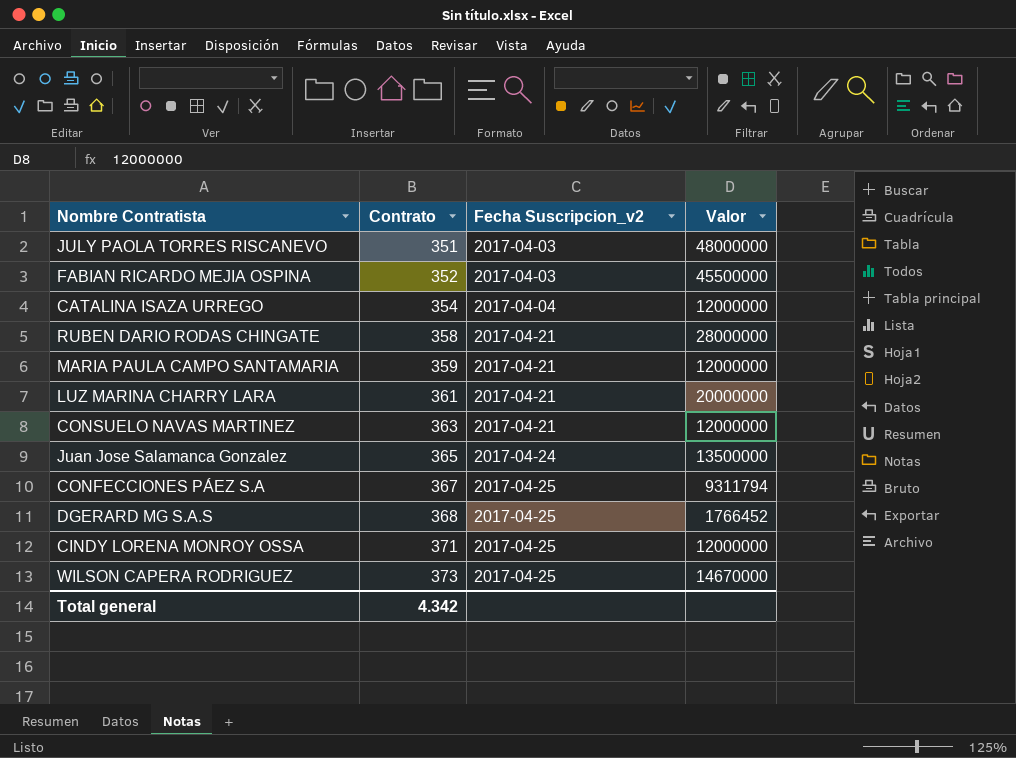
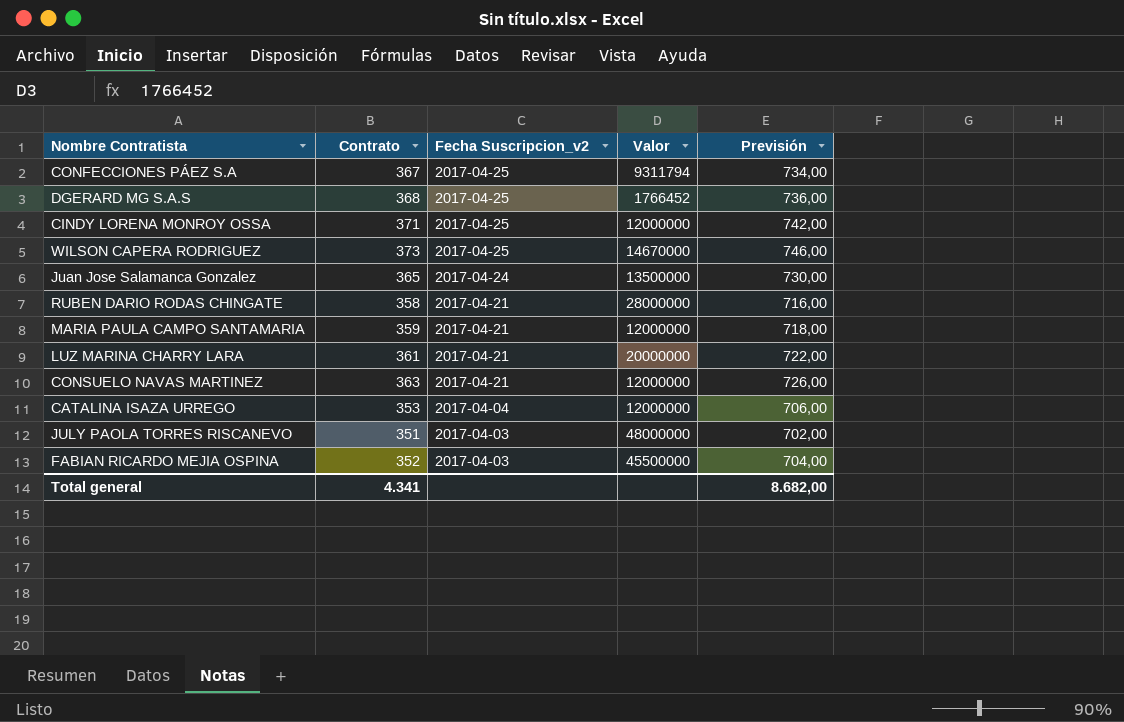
row order: Contrato ascending -> Fecha Suscripcion_v2 descending
column Previsión | formula: none -> [Contrato] * 2
CATALINA ISAZA URREGO | Contrato: 354 -> 353
Total general | Contrato: 4.342 -> 4.341

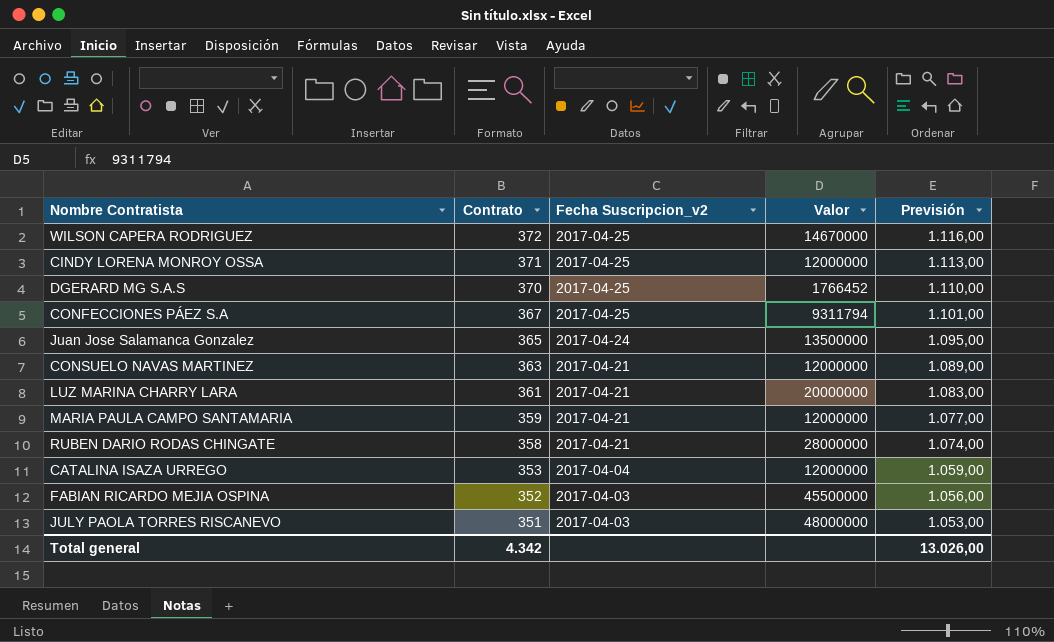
row order: Fecha Suscripcion_v2 descending -> Contrato descending
column Previsión | formula: [Contrato] * 2 -> [Contrato] * 3
WILSON CAPERA RODRIGUEZ | Contrato: 373 -> 372
DGERARD MG S.A.S | Contrato: 368 -> 370
Total general | Contrato: 4.341 -> 4.342
Total general | Previsión: 8.682,00 -> 13.026,00

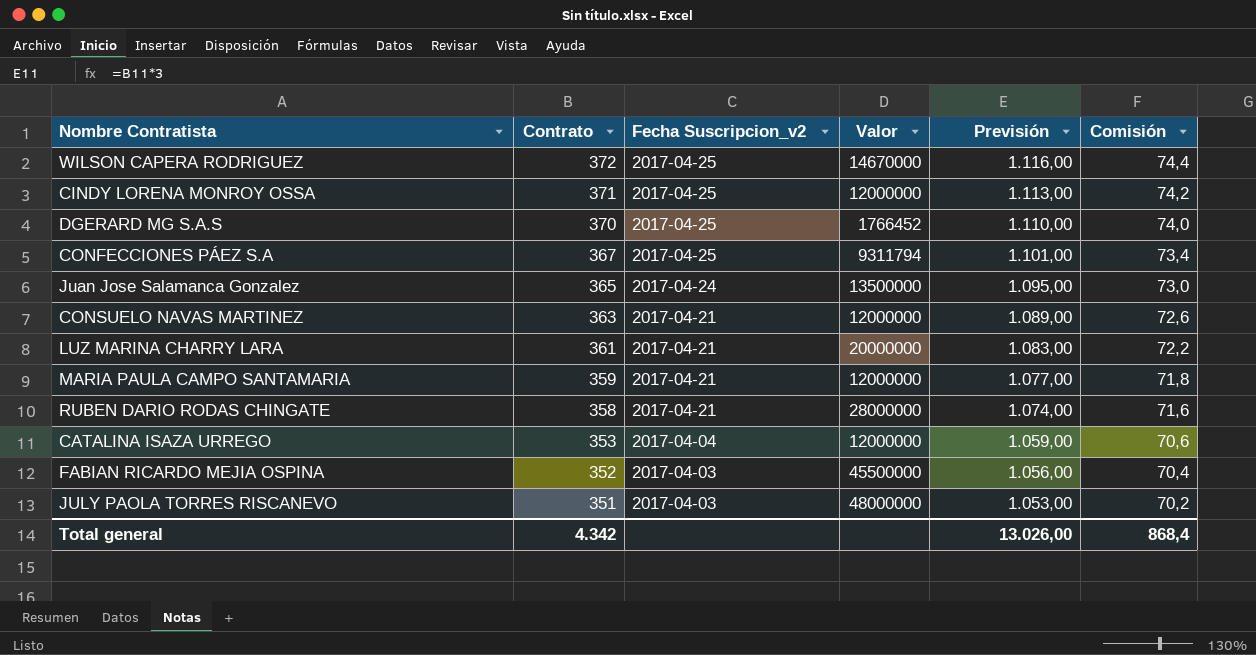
column Comisión | formula: none -> [Contrato] * 0,2

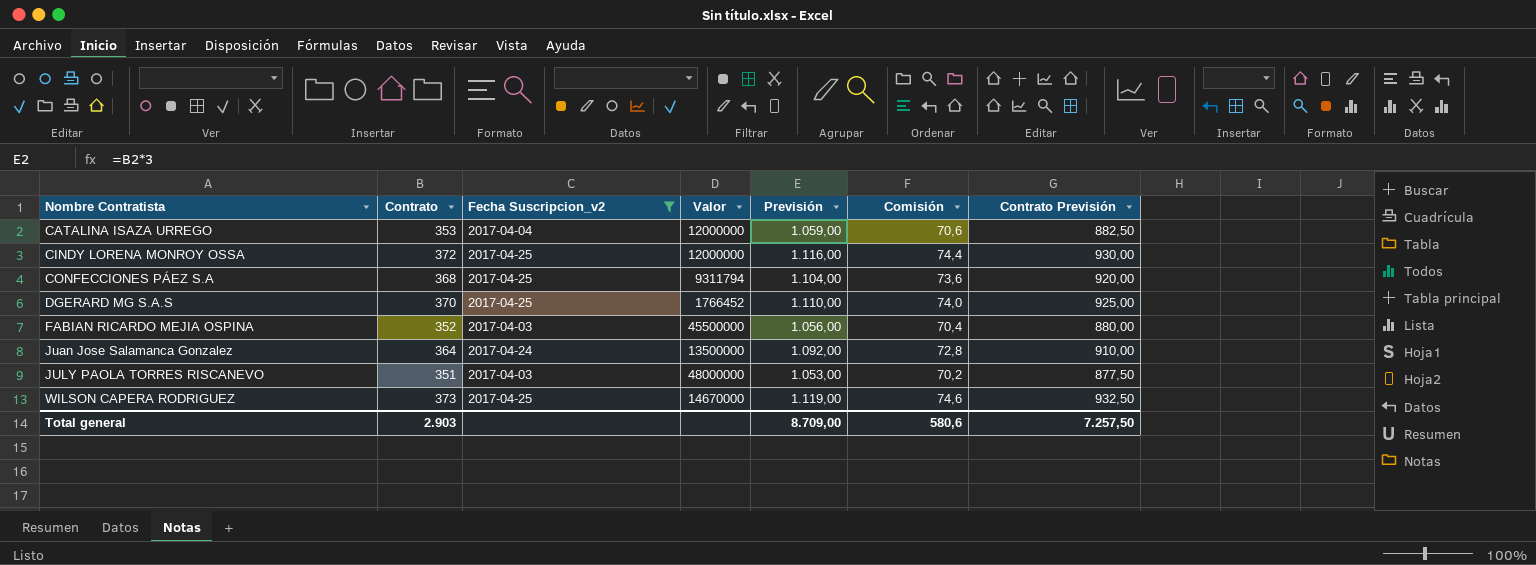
filter: none -> Fecha Suscripcion_v2 != 2017-04-21
row order: Contrato descending -> Nombre Contratista ascending
column Contrato Previsión | formula: none -> [Contrato] * 2,5
CINDY LORENA MONROY OSSA | Contrato: 371 -> 372
CINDY LORENA MONROY OSSA | Previsión: 1.113,00 -> 1.116,00
CINDY LORENA MONROY OSSA | Comisión: 74,2 -> 74,4
CONFECCIONES PÁEZ S.A | Contrato: 367 -> 368
CONFECCIONES PÁEZ S.A | Previsión: 1.101,00 -> 1.104,00
CONFECCIONES PÁEZ S.A | Comisión: 73,4 -> 73,6
Juan Jose Salamanca Gonzalez | Contrato: 365 -> 364
Juan Jose Salamanca Gonzalez | Previsión: 1.095,00 -> 1.092,00
Juan Jose Salamanca Gonzalez | Comisión: 73,0 -> 72,8
WILSON CAPERA RODRIGUEZ | Contrato: 372 -> 373
WILSON CAPERA RODRIGUEZ | Previsión: 1.116,00 -> 1.119,00
WILSON CAPERA RODRIGUEZ | Comisión: 74,4 -> 74,6
Total general | Contrato: 4.342 -> 2.903
Total general | Previsión: 13.026,00 -> 8.709,00
Total general | Comisión: 868,4 -> 580,6

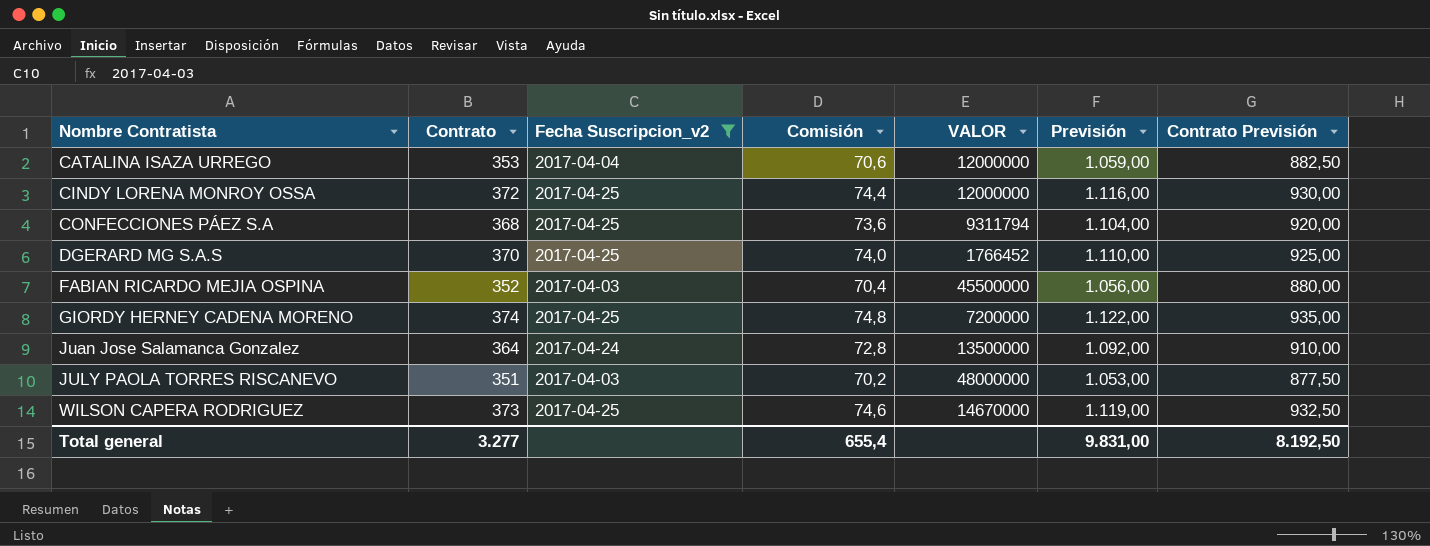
column Comisión | position: 6 -> 4
column name: Valor -> VALOR
row GIORDY HERNEY CADENA MORENO: none -> 374 | 2017-04-25 | 74,8 | 7200000 | 1.122,00 | 935,00
Total general | Contrato: 2.903 -> 3.277
Total general | Comisión: 580,6 -> 655,4
Total general | Previsión: 8.709,00 -> 9.831,00
Total general | Contrato Previsión: 7.257,50 -> 8.192,50

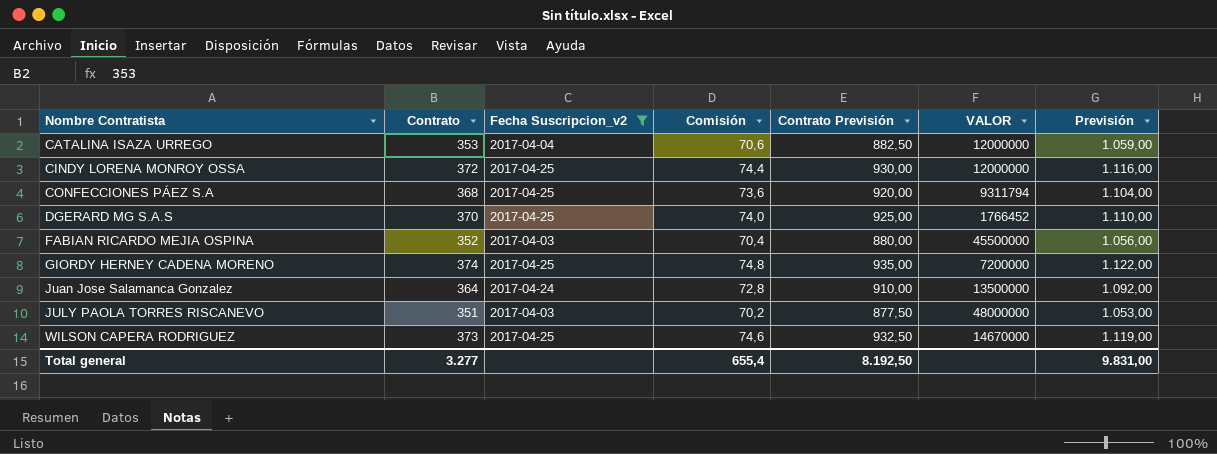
column Contrato Previsión | position: 7 -> 5

